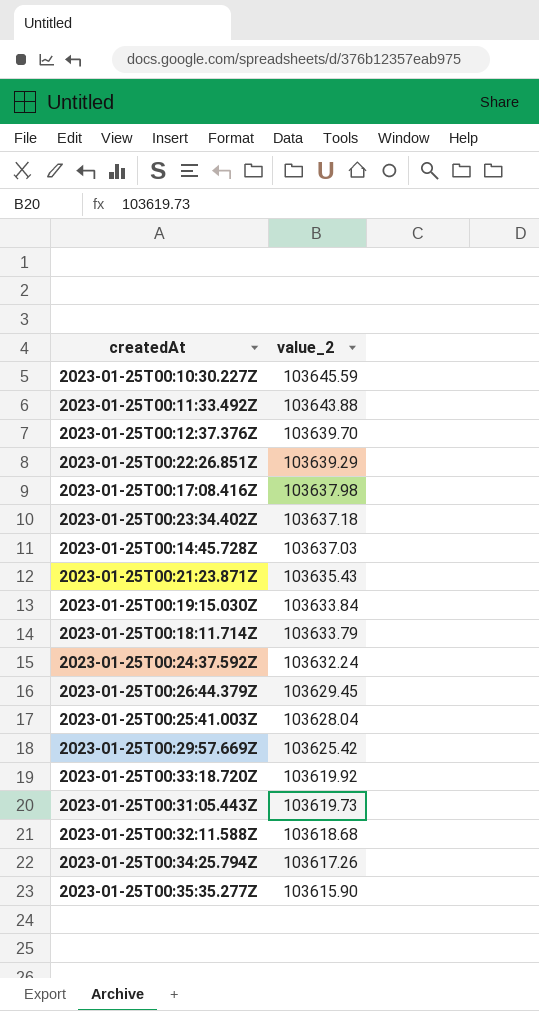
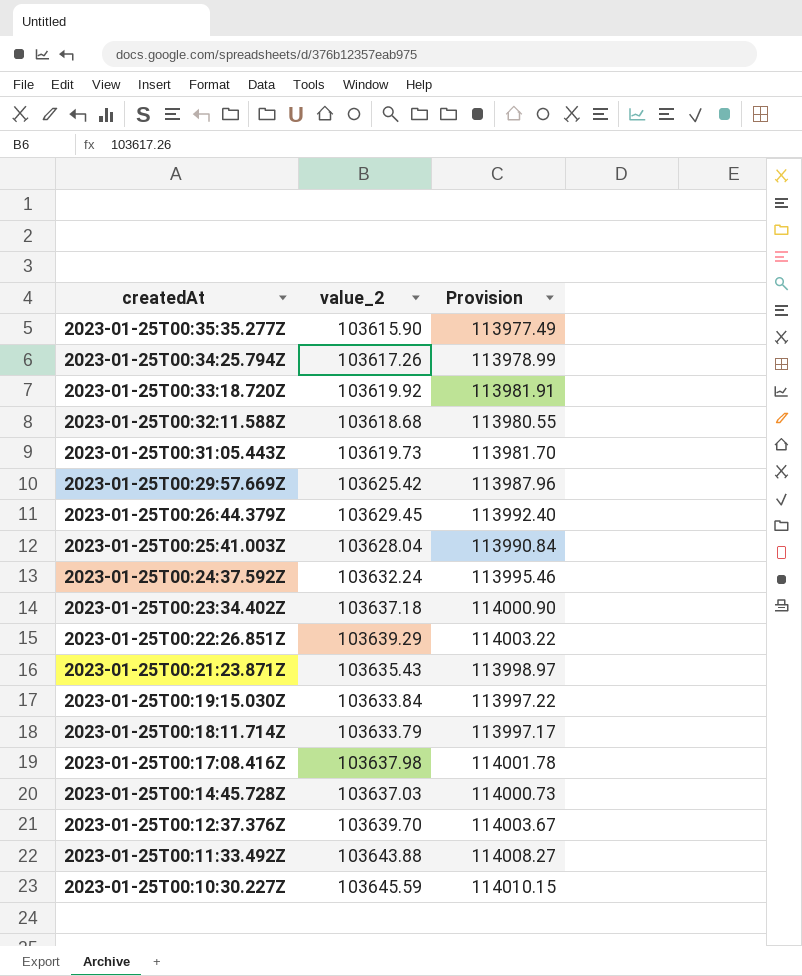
row order: value_2 descending -> createdAt descending
column Provision | formula: none -> [value_2] * 1.1

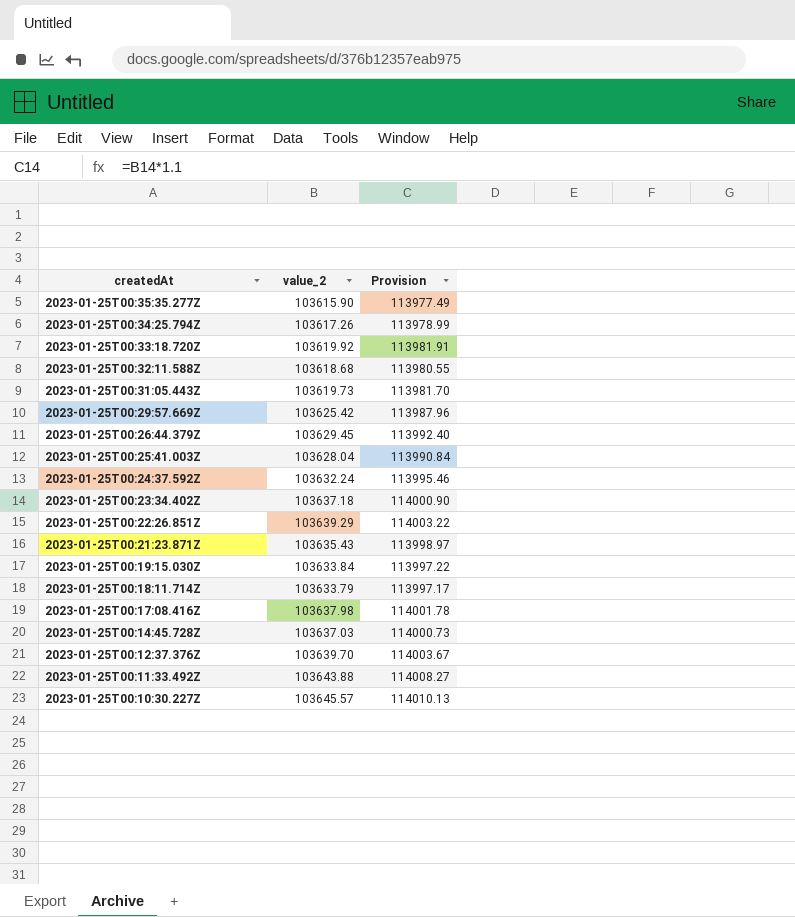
2023-01-25T00:10:30.227Z | value_2: 103645.59 -> 103645.57
2023-01-25T00:10:30.227Z | Provision: 114010.15 -> 114010.13

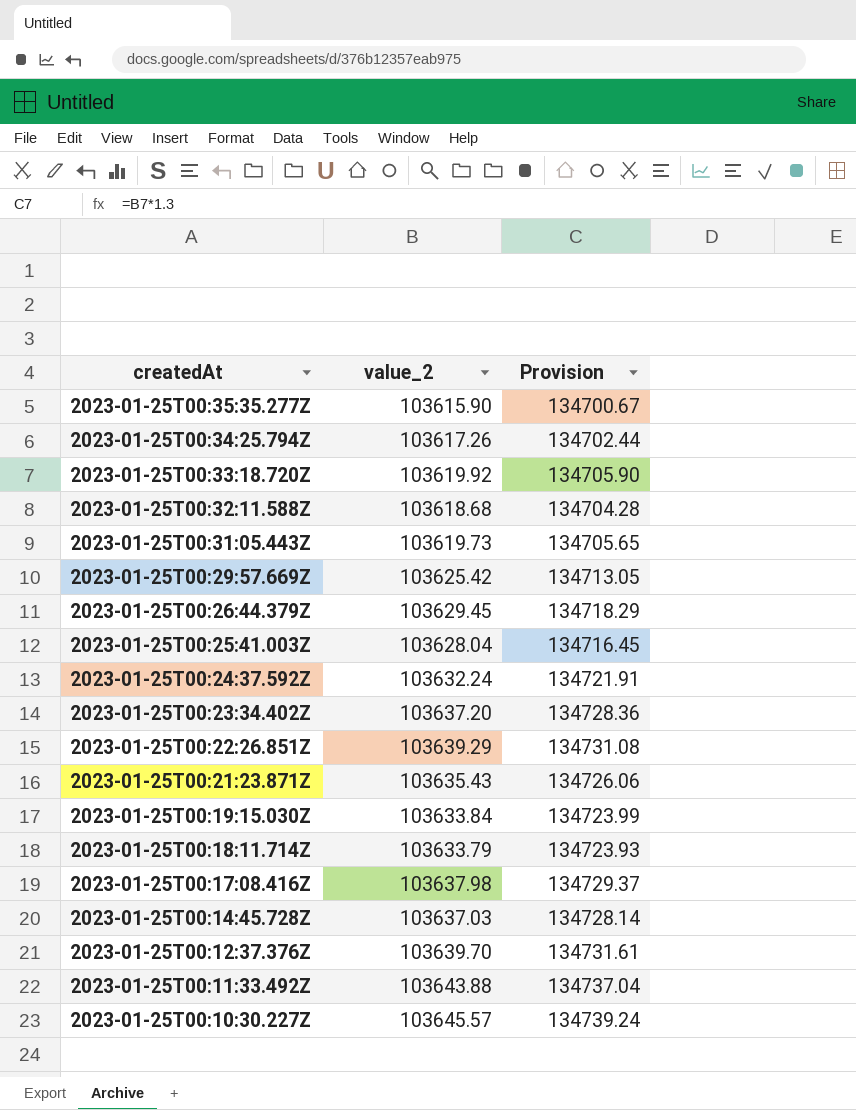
column Provision | formula: [value_2] * 1.1 -> [value_2] * 1.3
2023-01-25T00:23:34.402Z | value_2: 103637.18 -> 103637.20

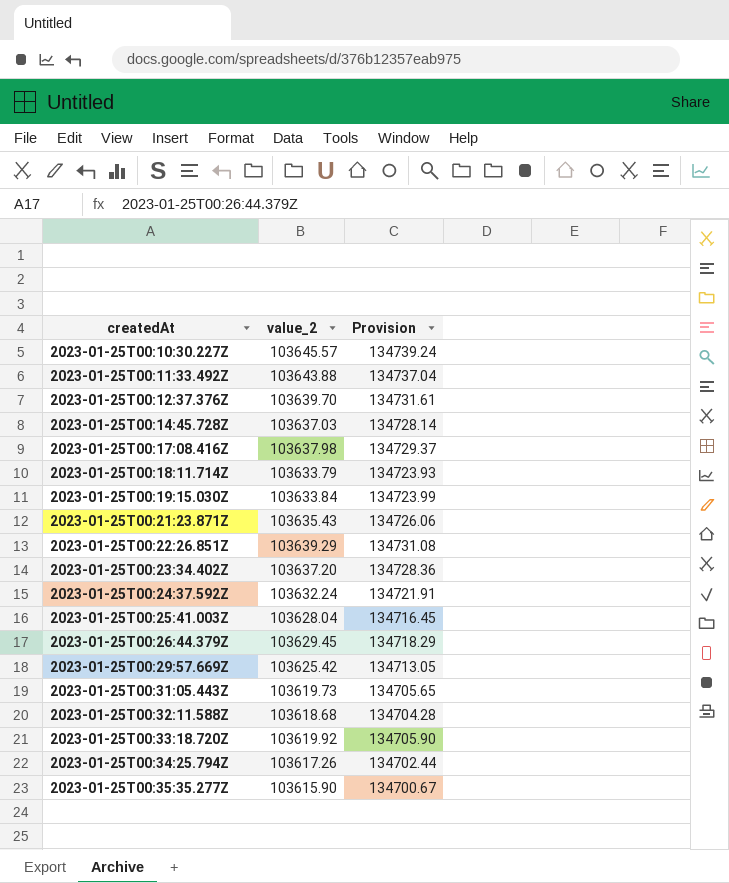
row order: createdAt descending -> createdAt ascending

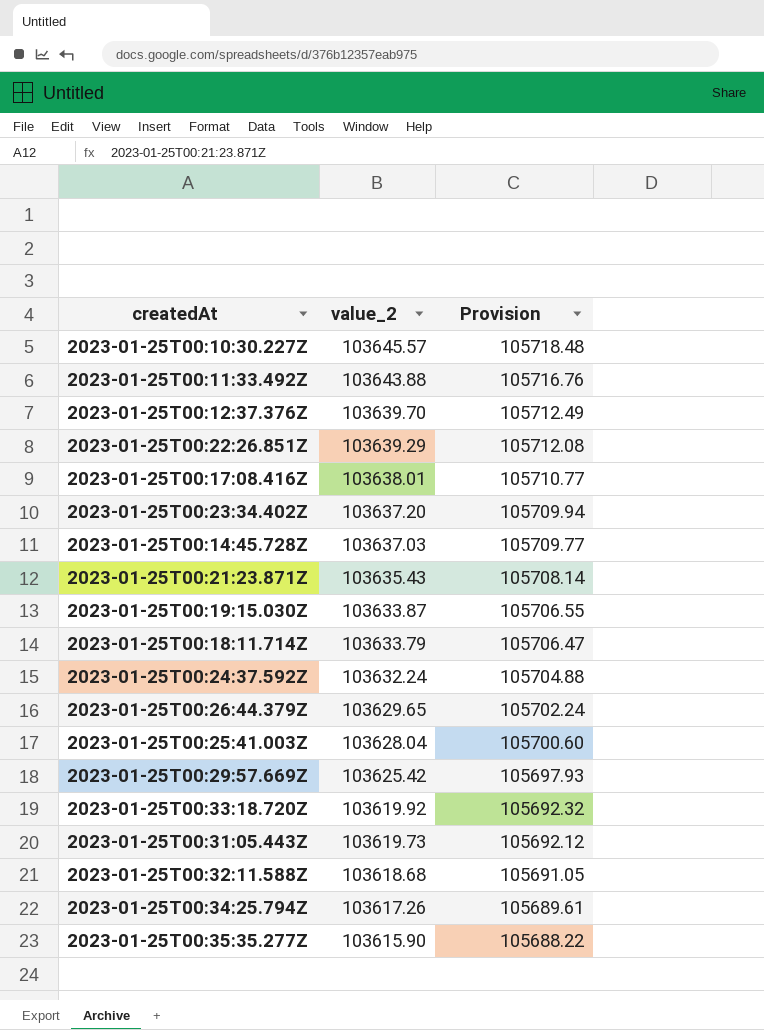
row order: createdAt ascending -> value_2 descending
column Provision | formula: [value_2] * 1.3 -> [value_2] * 1.02
2023-01-25T00:17:08.416Z | value_2: 103637.98 -> 103638.01
2023-01-25T00:19:15.030Z | value_2: 103633.84 -> 103633.87
2023-01-25T00:26:44.379Z | value_2: 103629.45 -> 103629.65

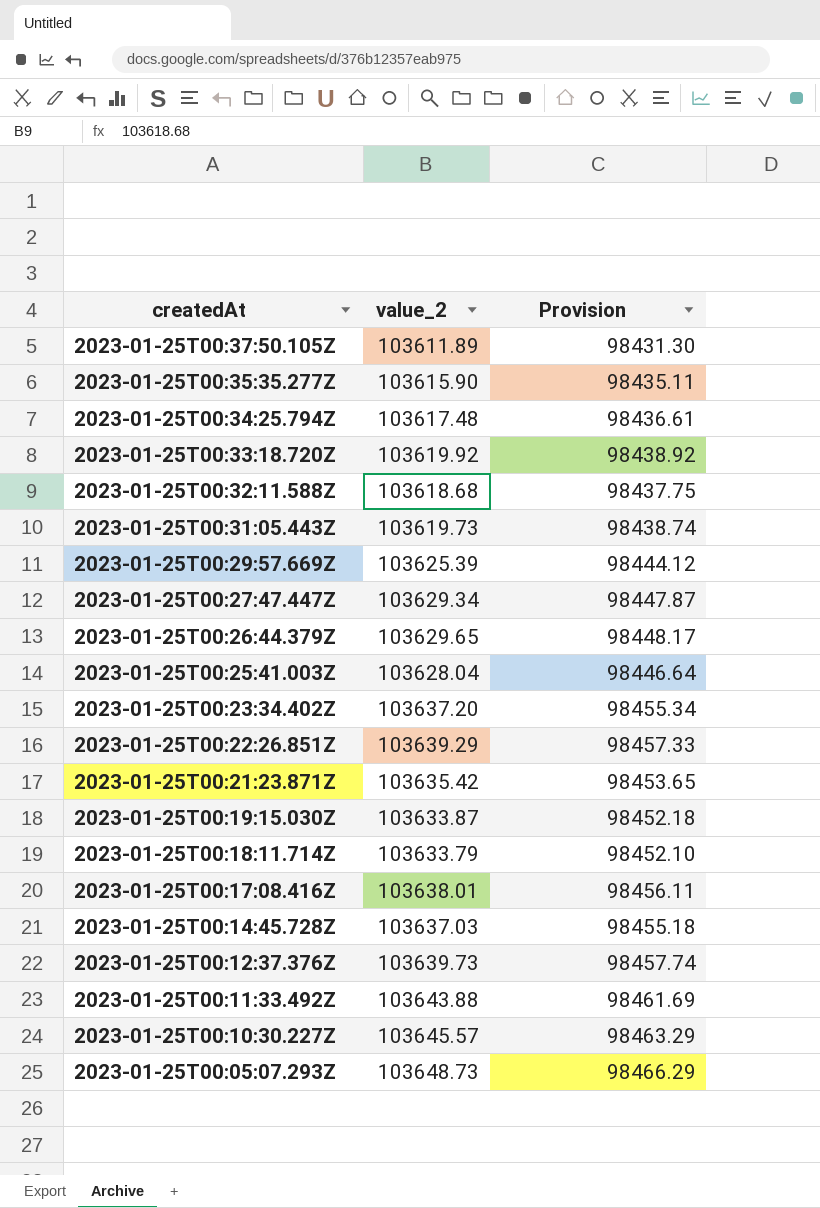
row order: value_2 descending -> createdAt descending
column Provision | formula: [value_2] * 1.02 -> [value_2] * 0.95
row 2023-01-25T00:24:37.592Z: 103632.24 | 105704.88 -> none
row 2023-01-25T00:37:50.105Z: none -> 103611.89 | 98431.30
2023-01-25T00:34:25.794Z | value_2: 103617.26 -> 103617.48
2023-01-25T00:29:57.669Z | value_2: 103625.42 -> 103625.39
row 2023-01-25T00:27:47.447Z: none -> 103629.34 | 98447.87
2023-01-25T00:21:23.871Z | value_2: 103635.43 -> 103635.42
2023-01-25T00:12:37.376Z | value_2: 103639.70 -> 103639.73
row 2023-01-25T00:05:07.293Z: none -> 103648.73 | 98466.29

